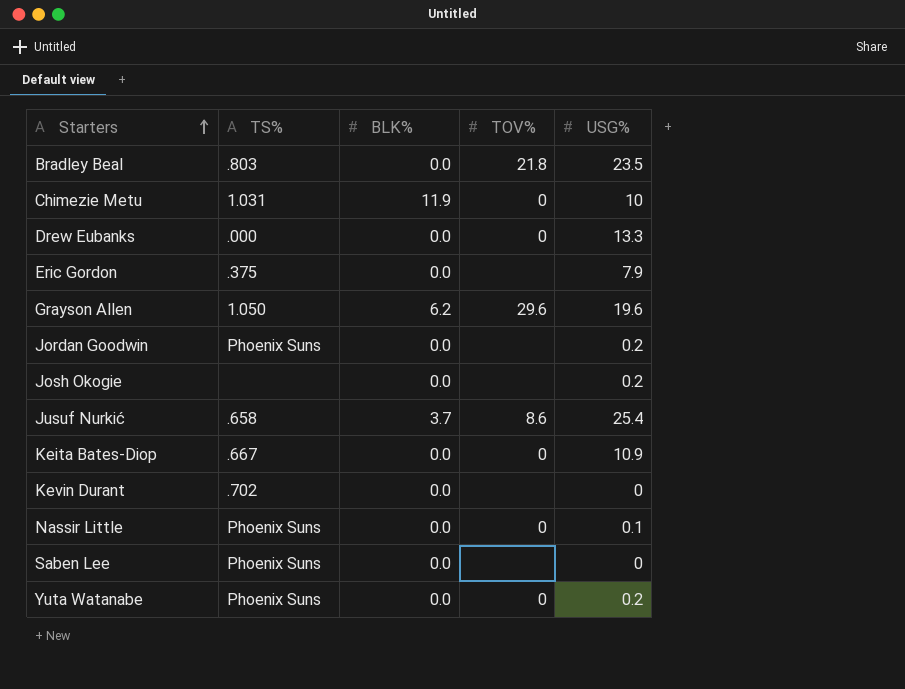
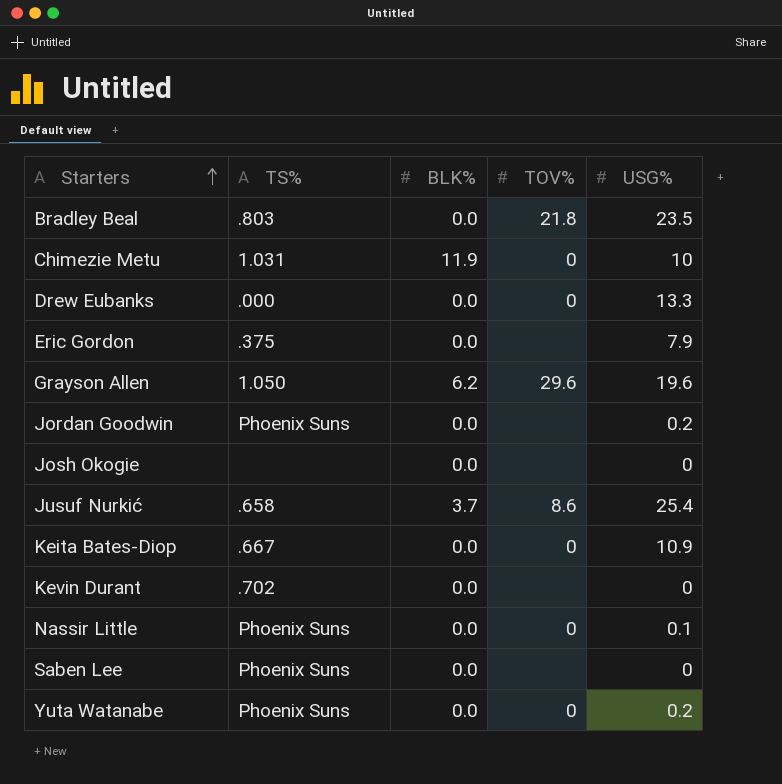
Josh Okogie | USG%: 0.2 -> 0

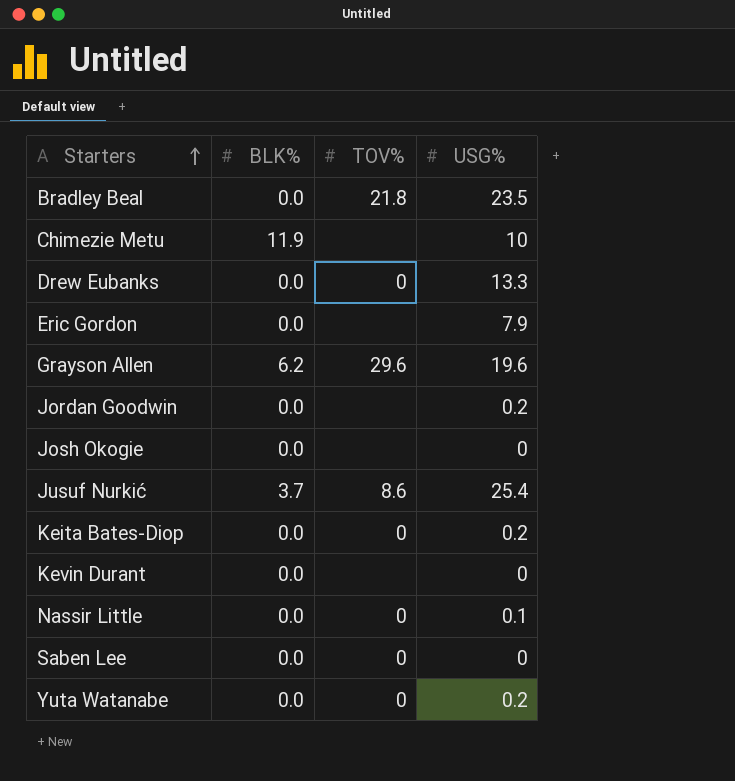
column TS% | position: 2 -> none
Chimezie Metu | TOV%: 0 -> none
Keita Bates-Diop | USG%: 10.9 -> 0.2
Saben Lee | TOV%: none -> 0

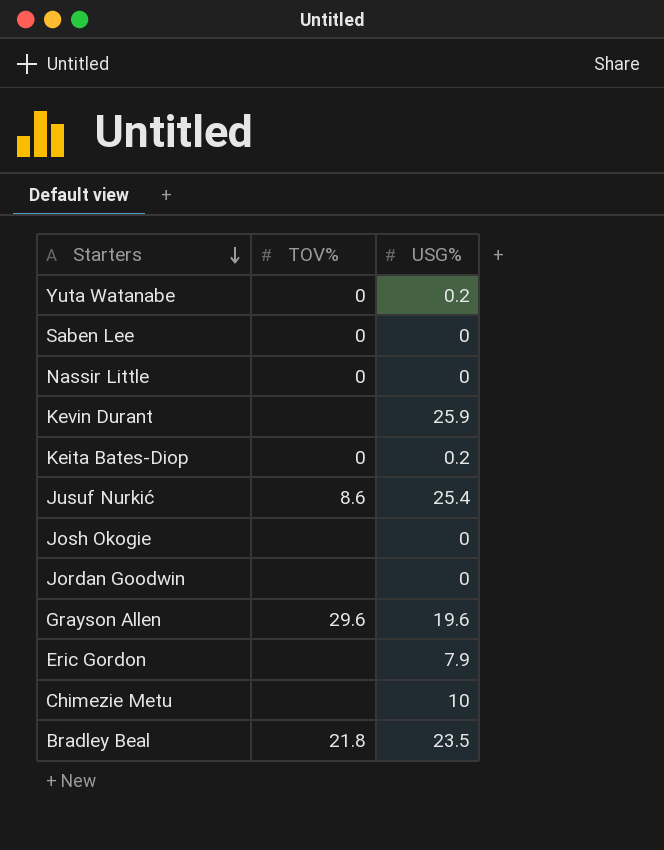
row order: Starters ascending -> Starters descending
column BLK% | position: 2 -> none
row Drew Eubanks: 0.0 | 0 | 13.3 -> none
Nassir Little | USG%: 0.1 -> 0
Kevin Durant | USG%: 0 -> 25.9
Jordan Goodwin | USG%: 0.2 -> 0

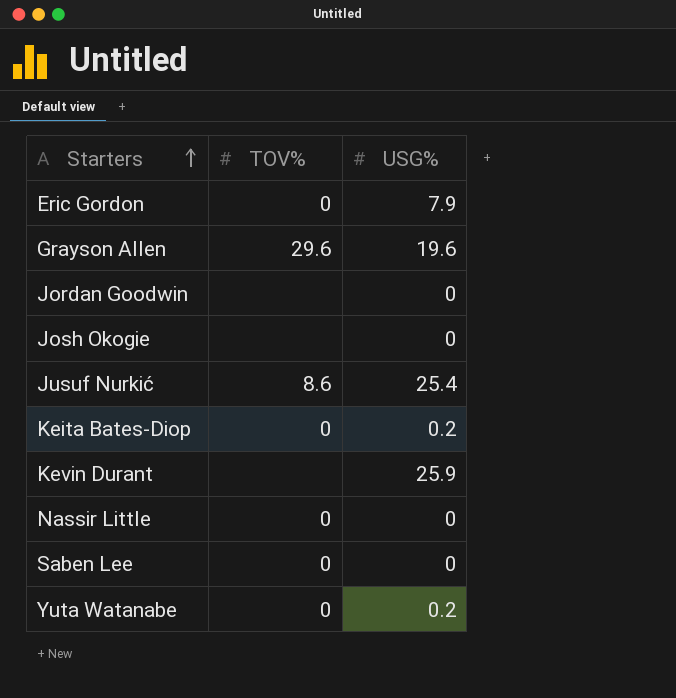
row order: Starters descending -> Starters ascending
row Chimezie Metu: none | 10 -> none
row Bradley Beal: 21.8 | 23.5 -> none
Eric Gordon | TOV%: none -> 0

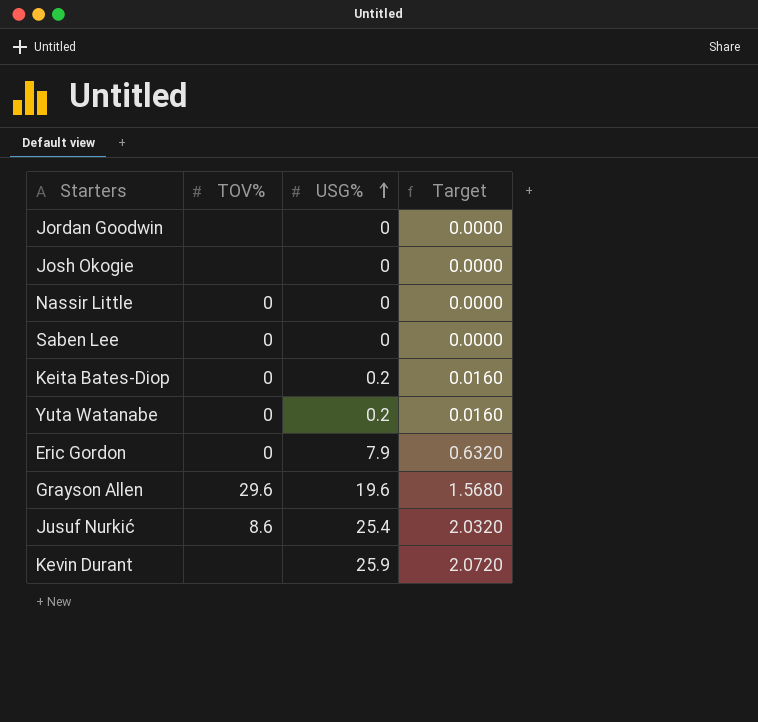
row order: Starters ascending -> USG% ascending
column Target | formula: none -> [USG%] * 0.08

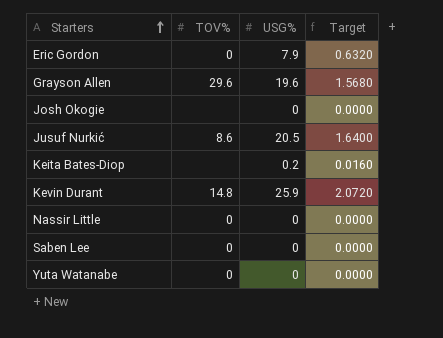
row order: USG% ascending -> Starters ascending
row Jordan Goodwin: none | 0 | 0.0000 -> none
Jusuf Nurkić | USG%: 25.4 -> 20.5
Jusuf Nurkić | Target: 2.0320 -> 1.6400
Keita Bates-Diop | TOV%: 0 -> none
Kevin Durant | TOV%: none -> 14.8
Yuta Watanabe | USG%: 0.2 -> 0
Yuta Watanabe | Target: 0.0160 -> 0.0000

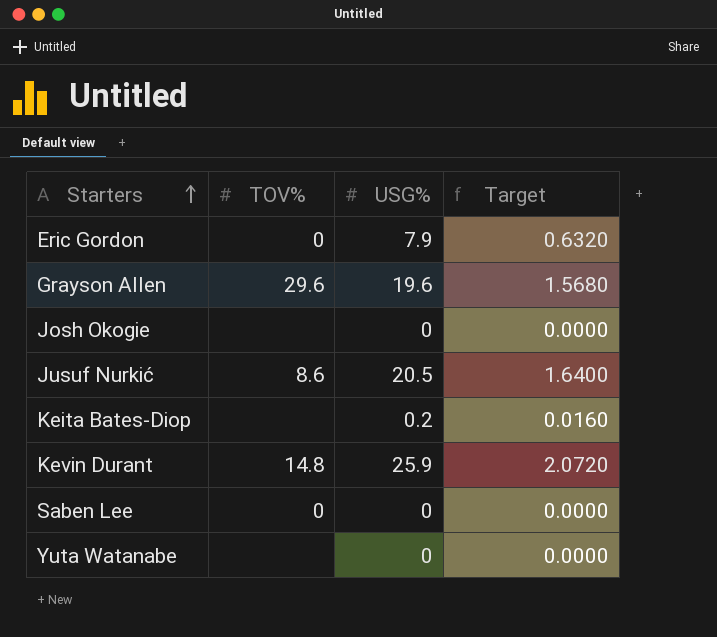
row Nassir Little: 0 | 0 | 0.0000 -> none
Yuta Watanabe | TOV%: 0 -> none

